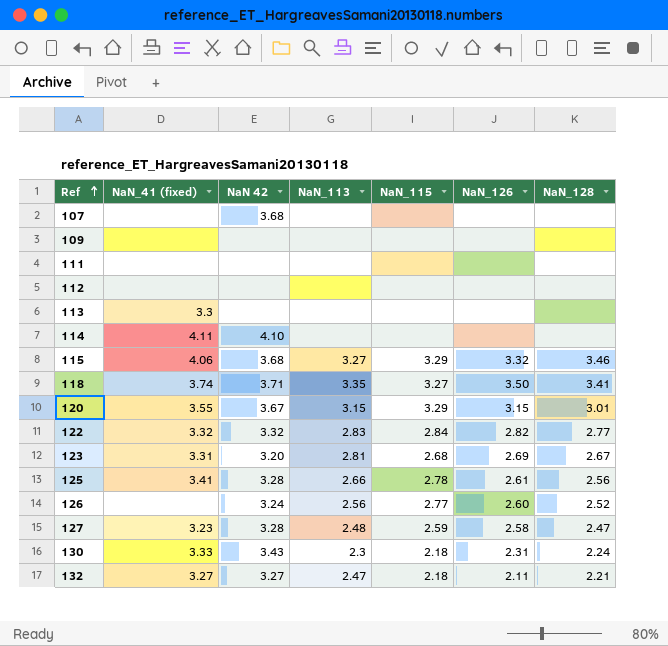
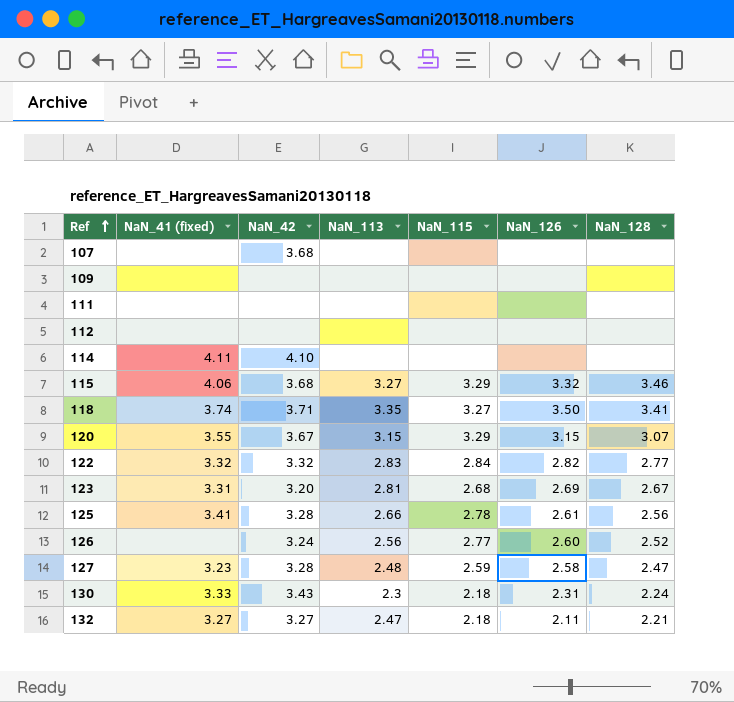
column name: NaN 42 -> NaN_42
row 113: 3.3 | none | none | none | none | none -> none
120 | NaN_128: 3.01 -> 3.07

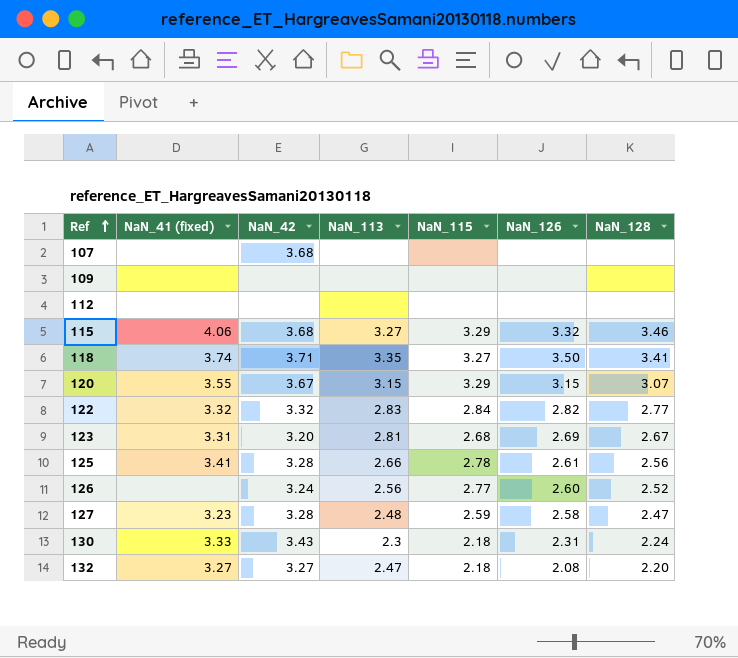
row 111: none | none | none | none | none | none -> none
row 114: 4.11 | 4.10 | none | none | none | none -> none
132 | NaN_126: 2.11 -> 2.08
132 | NaN_128: 2.21 -> 2.20

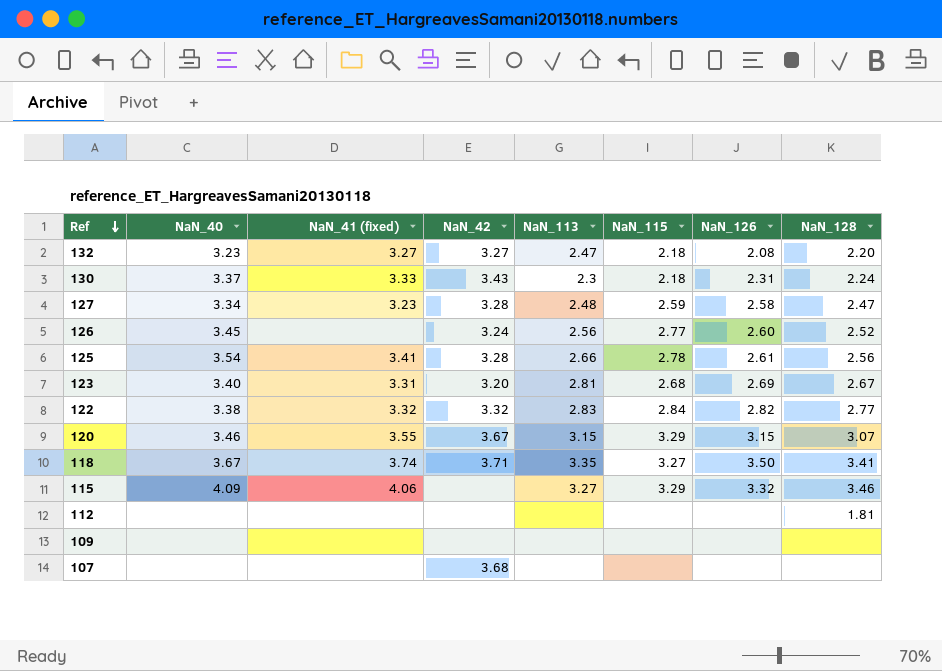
row order: Ref ascending -> Ref descending
column NaN_40 | position: none -> 2
115 | NaN_42: 3.68 -> none
112 | NaN_128: none -> 1.81

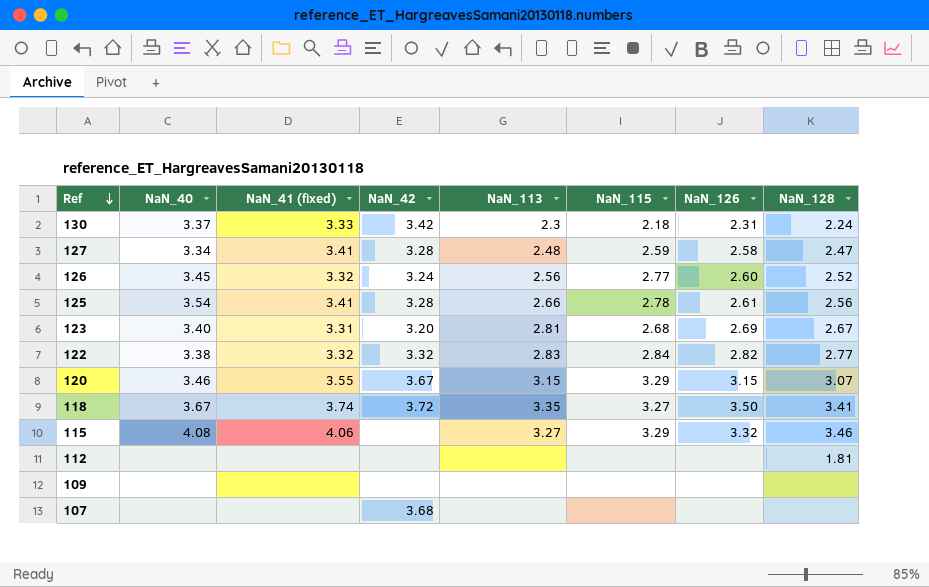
row 132: 3.23 | 3.27 | 3.27 | 2.47 | 2.18 | 2.08 | 2.20 -> none
130 | NaN_42: 3.43 -> 3.42
127 | NaN_41 (fixed): 3.23 -> 3.41
126 | NaN_41 (fixed): none -> 3.32
118 | NaN_42: 3.71 -> 3.72
115 | NaN_40: 4.09 -> 4.08

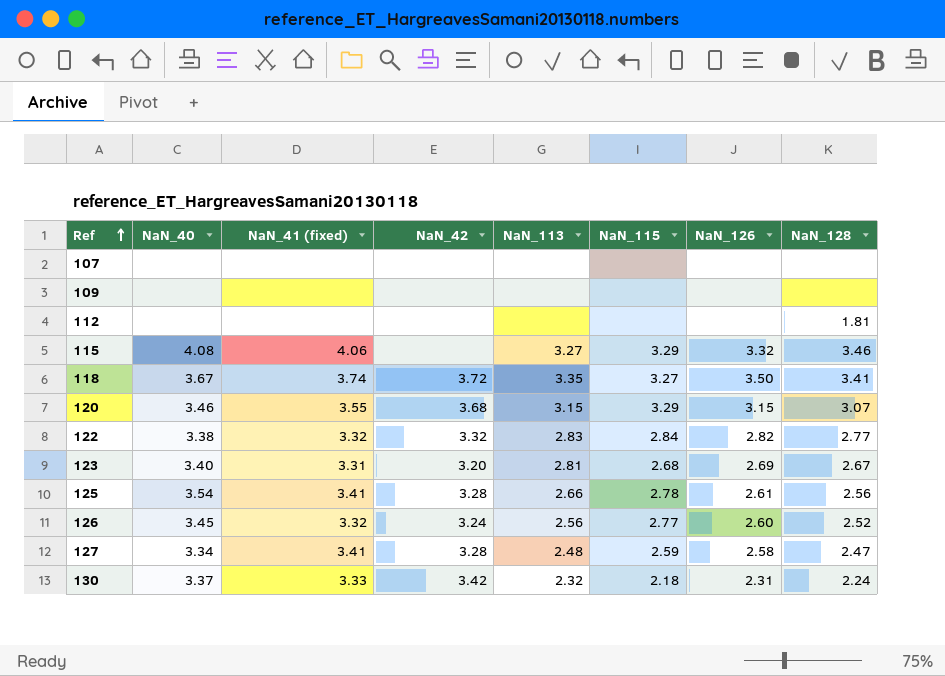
row order: Ref descending -> Ref ascending
107 | NaN_42: 3.68 -> none
120 | NaN_42: 3.67 -> 3.68
130 | NaN_113: 2.3 -> 2.32

